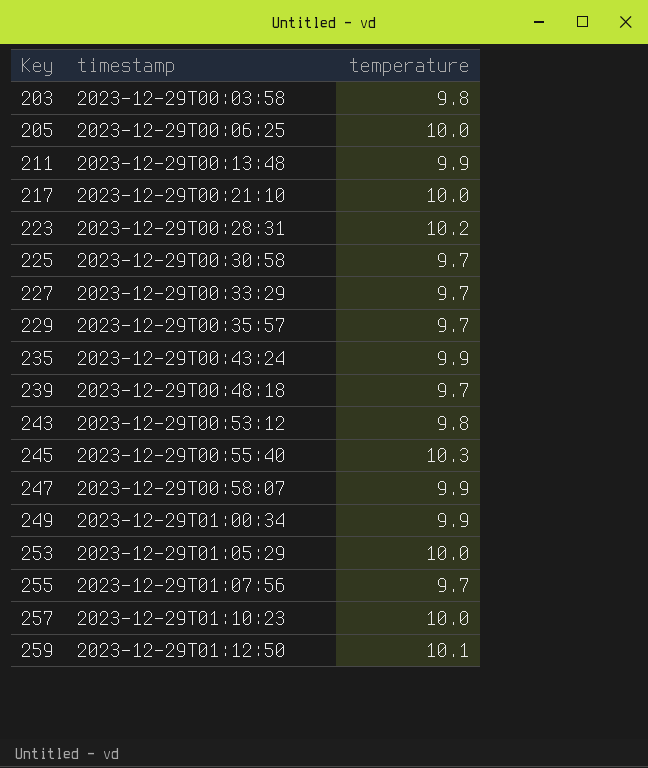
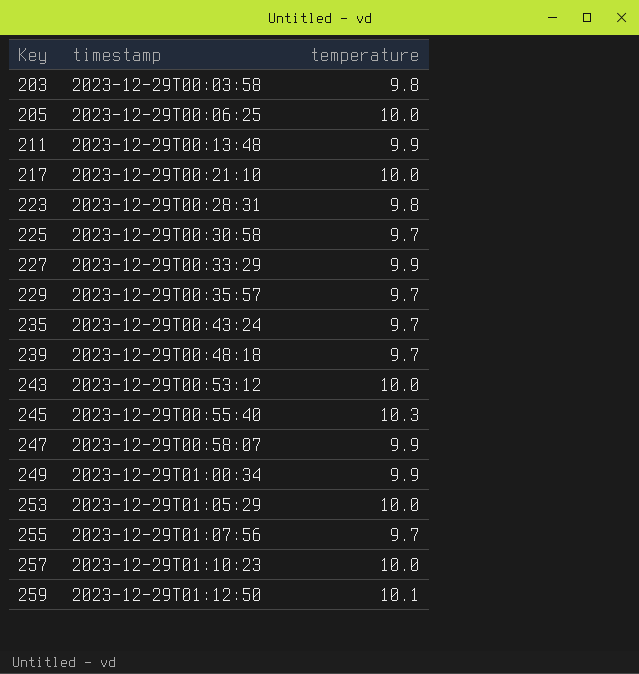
223 | temperature: 10.2 -> 9.8
227 | temperature: 9.7 -> 9.9
235 | temperature: 9.9 -> 9.7
243 | temperature: 9.8 -> 10.0

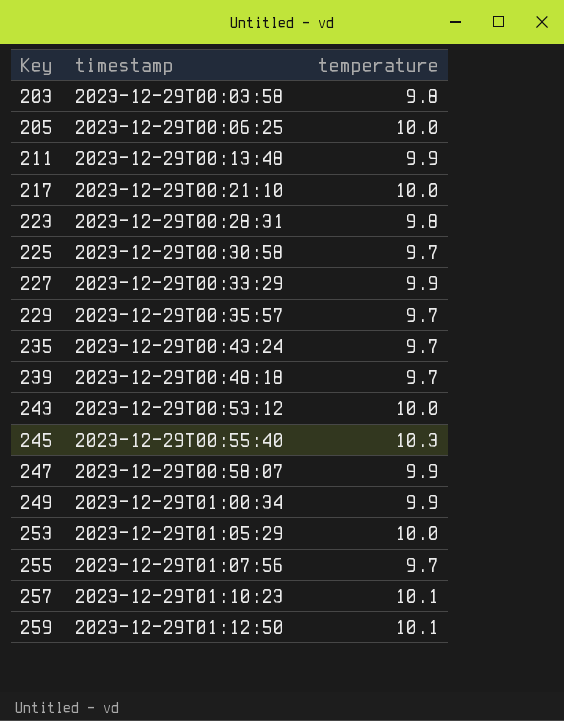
257 | temperature: 10.0 -> 10.1

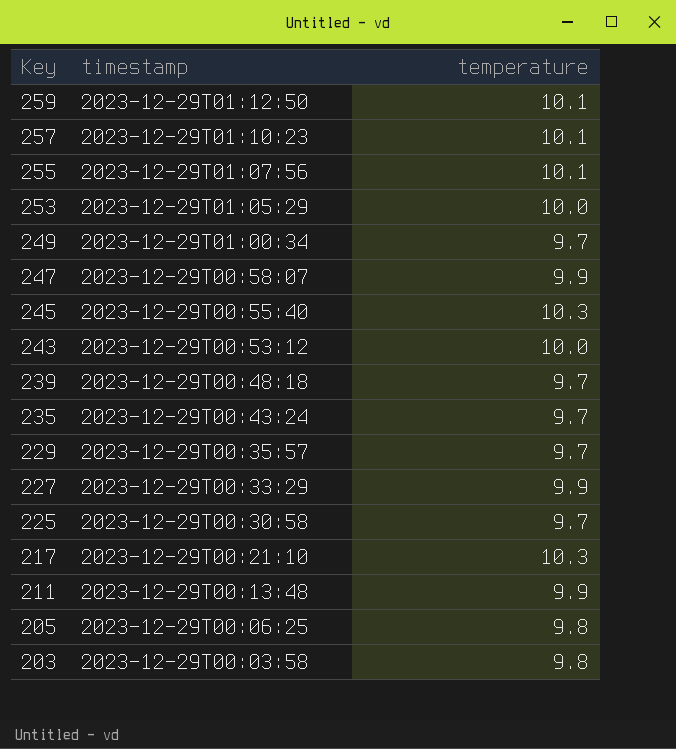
row order: Key ascending -> Key descending
row 223: 2023-12-29T00:28:31 | 9.8 -> none
255 | temperature: 9.7 -> 10.1
249 | temperature: 9.9 -> 9.7
217 | temperature: 10.0 -> 10.3
205 | temperature: 10.0 -> 9.8

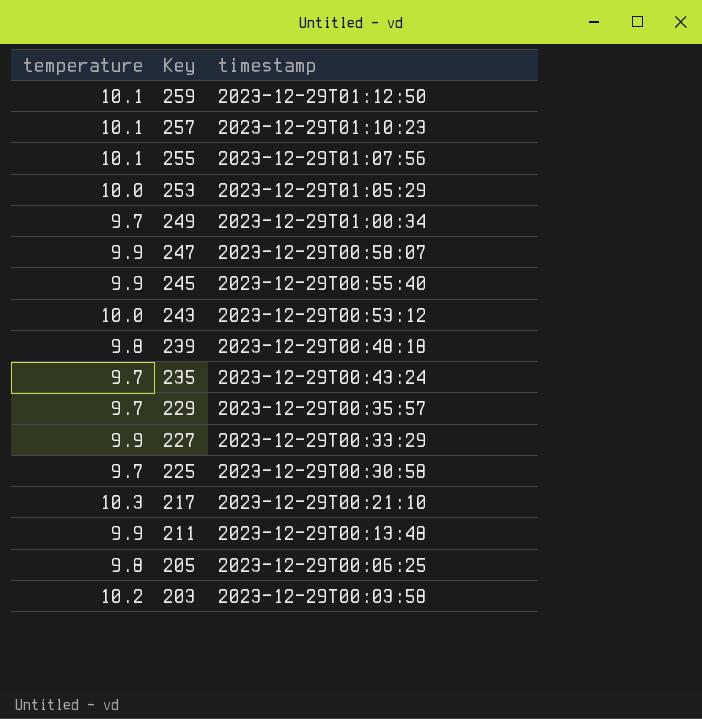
column temperature | position: 3 -> 1
245 | temperature: 10.3 -> 9.9
239 | temperature: 9.7 -> 9.8
203 | temperature: 9.8 -> 10.2

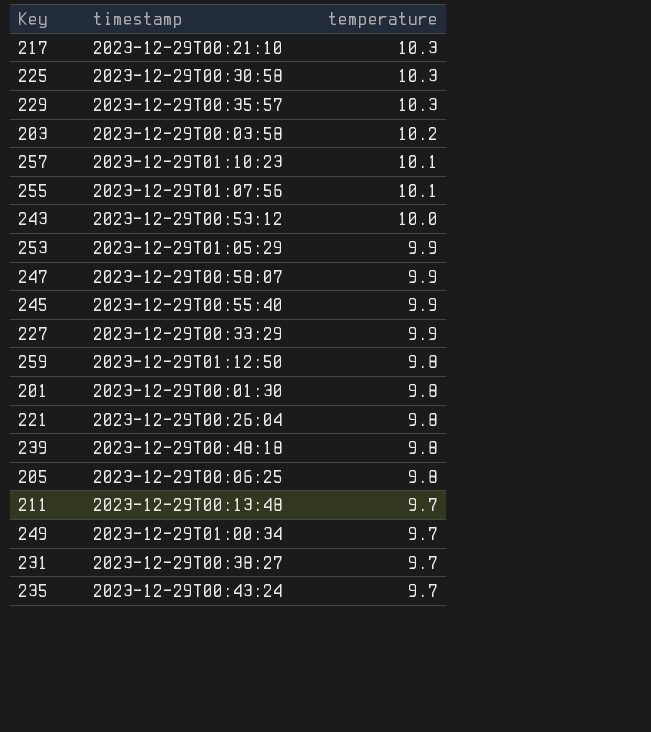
row order: Key descending -> temperature descending
column temperature | position: 1 -> 3
225 | temperature: 9.7 -> 10.3
229 | temperature: 9.7 -> 10.3
253 | temperature: 10.0 -> 9.9
259 | temperature: 10.1 -> 9.8
row 201: none -> 2023-12-29T00:01:30 | 9.8
row 221: none -> 2023-12-29T00:26:04 | 9.8
211 | temperature: 9.9 -> 9.7
row 231: none -> 2023-12-29T00:38:27 | 9.7

